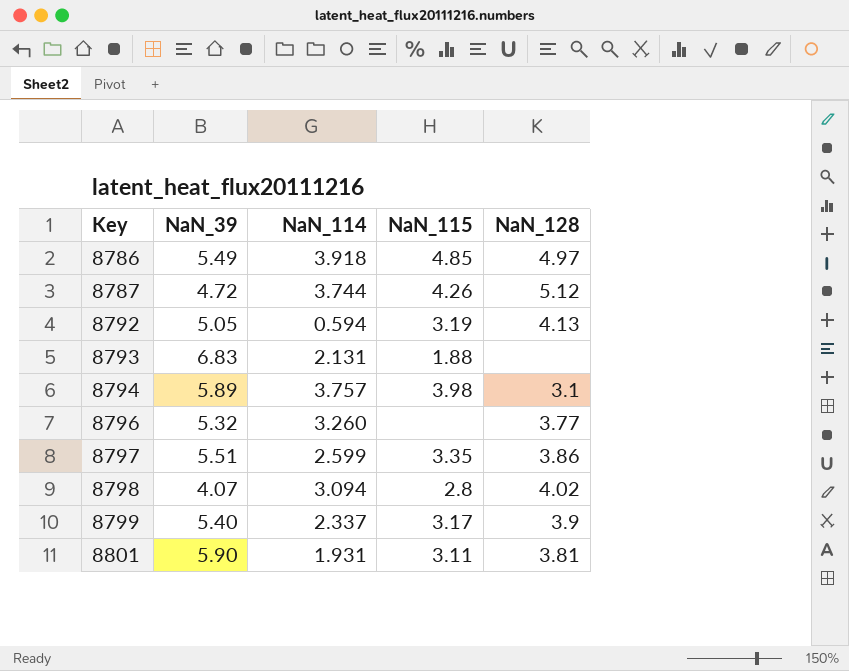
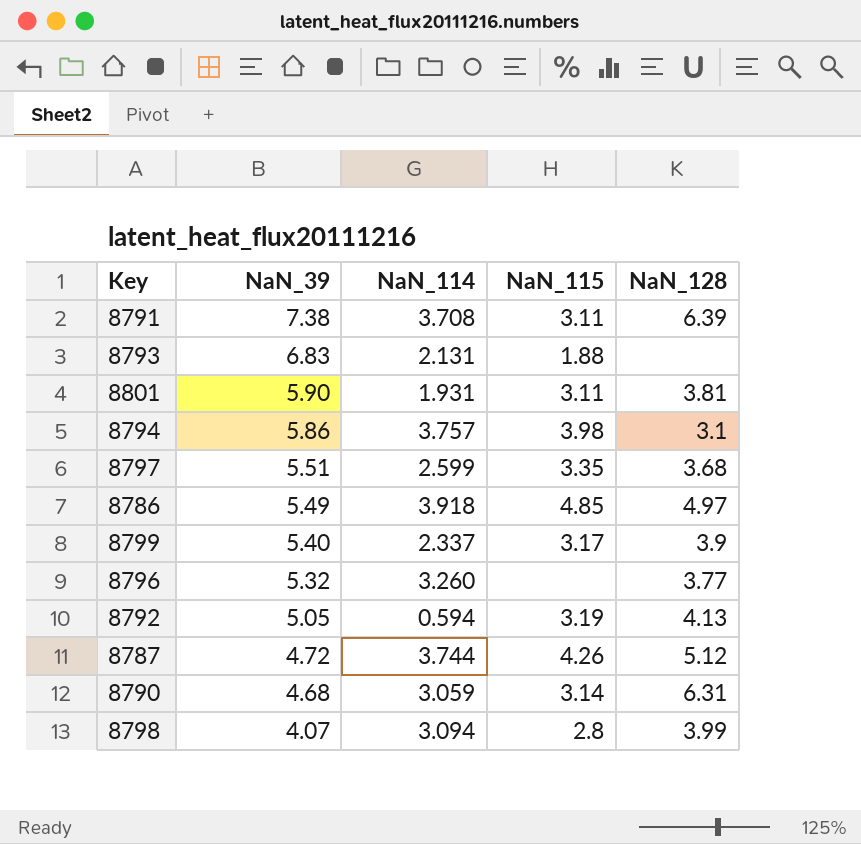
row order: Key ascending -> NaN_39 descending
row 8791: none -> 7.38 | 3.708 | 3.11 | 6.39
8794 | NaN_39: 5.89 -> 5.86
8797 | NaN_128: 3.86 -> 3.68
row 8790: none -> 4.68 | 3.059 | 3.14 | 6.31
8798 | NaN_128: 4.02 -> 3.99

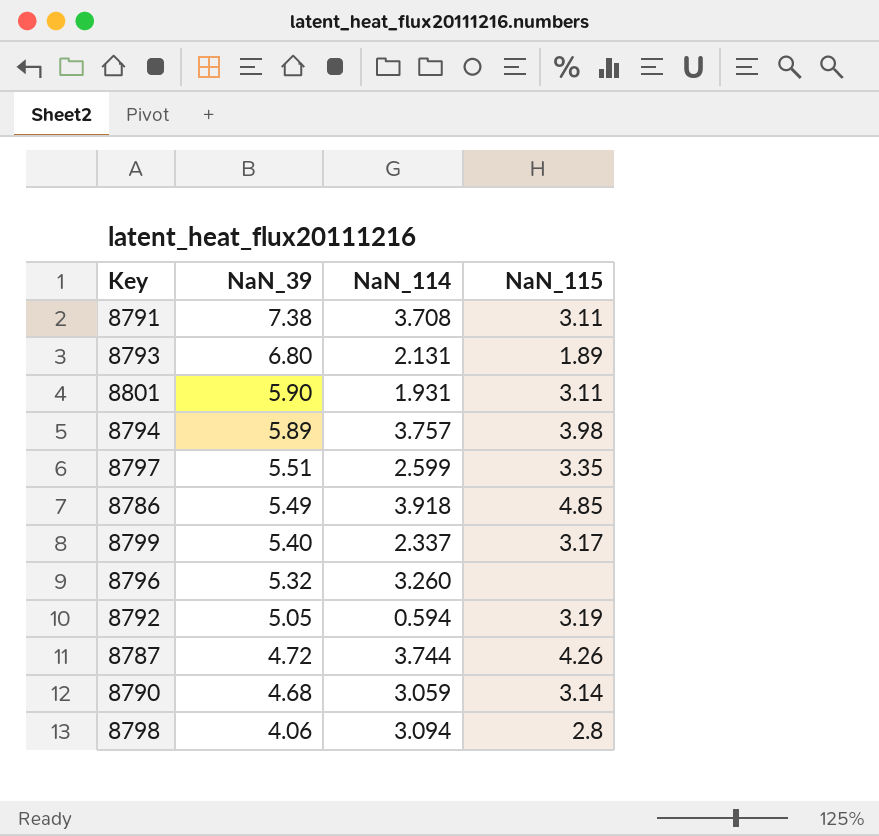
column NaN_128 | position: 5 -> none
8793 | NaN_39: 6.83 -> 6.80
8793 | NaN_115: 1.88 -> 1.89
8794 | NaN_39: 5.86 -> 5.89
8798 | NaN_39: 4.07 -> 4.06

